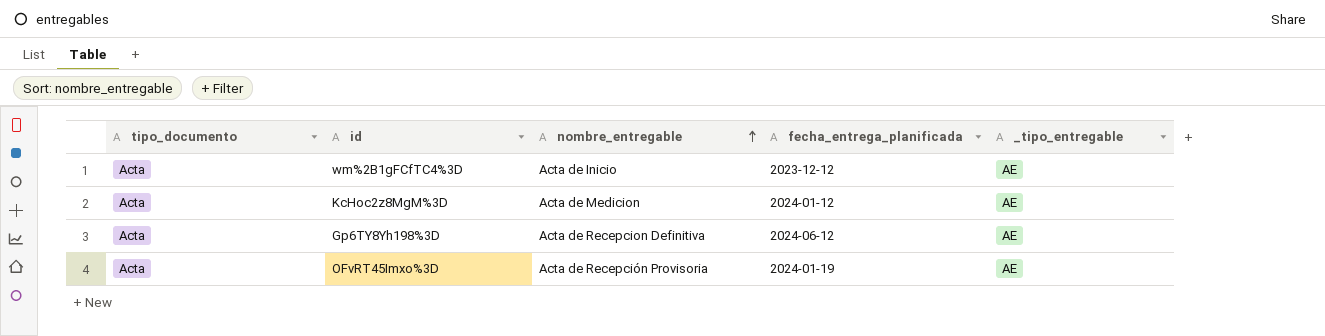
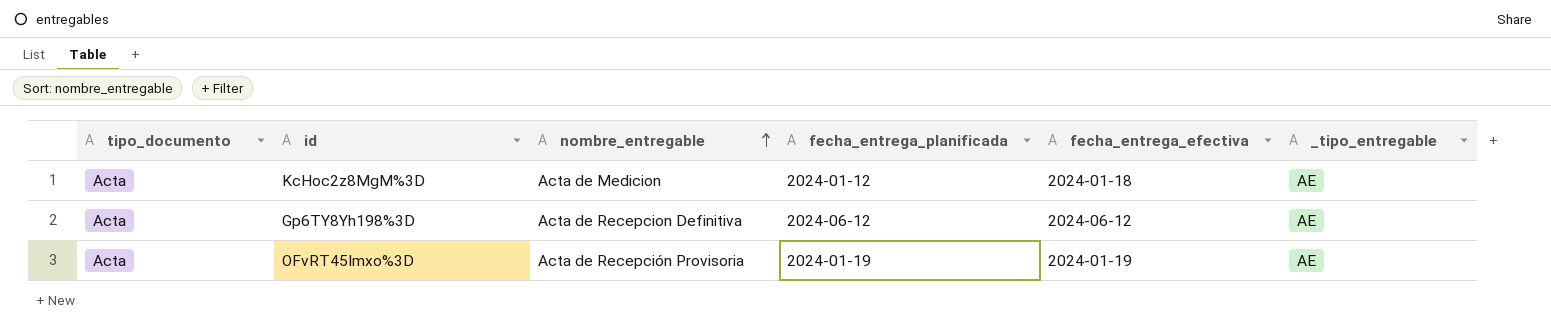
column fecha_entrega_efectiva | position: none -> 5
row wm%2B1gFCfTC4%3D: Acta | Acta de Inicio | 2023-12-12 | AE -> none

